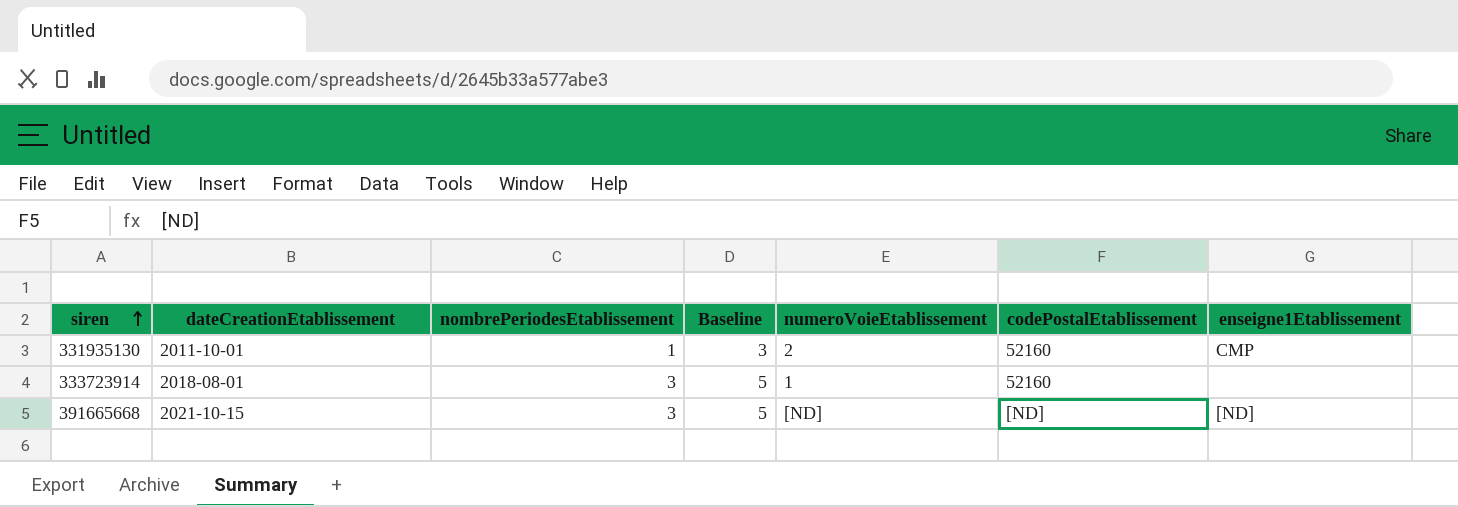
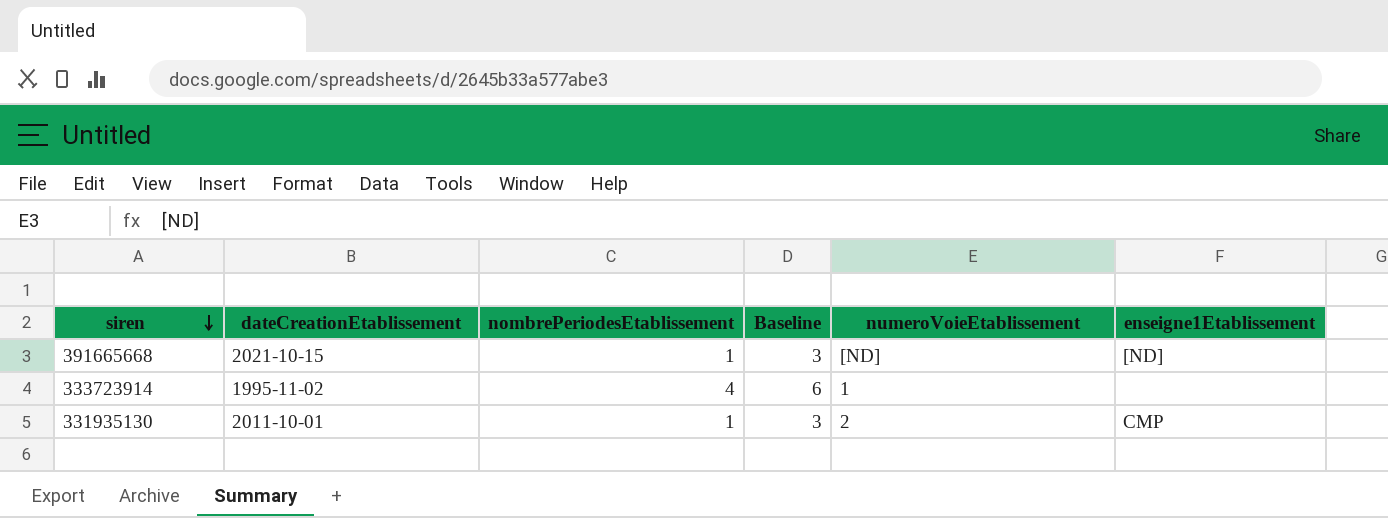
row order: siren ascending -> siren descending
column codePostalEtablissement | position: 6 -> none
391665668 | nombrePeriodesEtablissement: 3 -> 1
391665668 | Baseline: 5 -> 3
333723914 | dateCreationEtablissement: 2018-08-01 -> 1995-11-02
333723914 | nombrePeriodesEtablissement: 3 -> 4
333723914 | Baseline: 5 -> 6

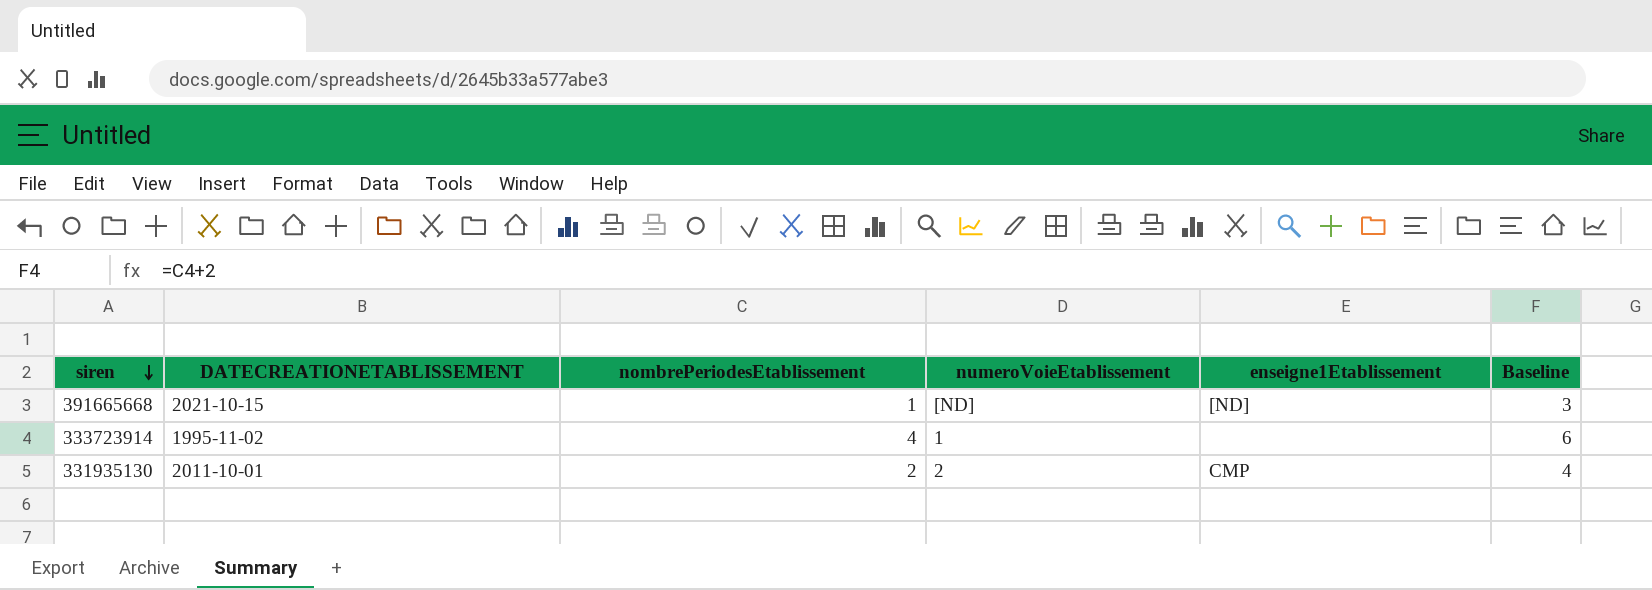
column name: dateCreationEtablissement -> DATECREATIONETABLISSEMENT
column Baseline | position: 4 -> 6
331935130 | nombrePeriodesEtablissement: 1 -> 2
331935130 | Baseline: 3 -> 4

